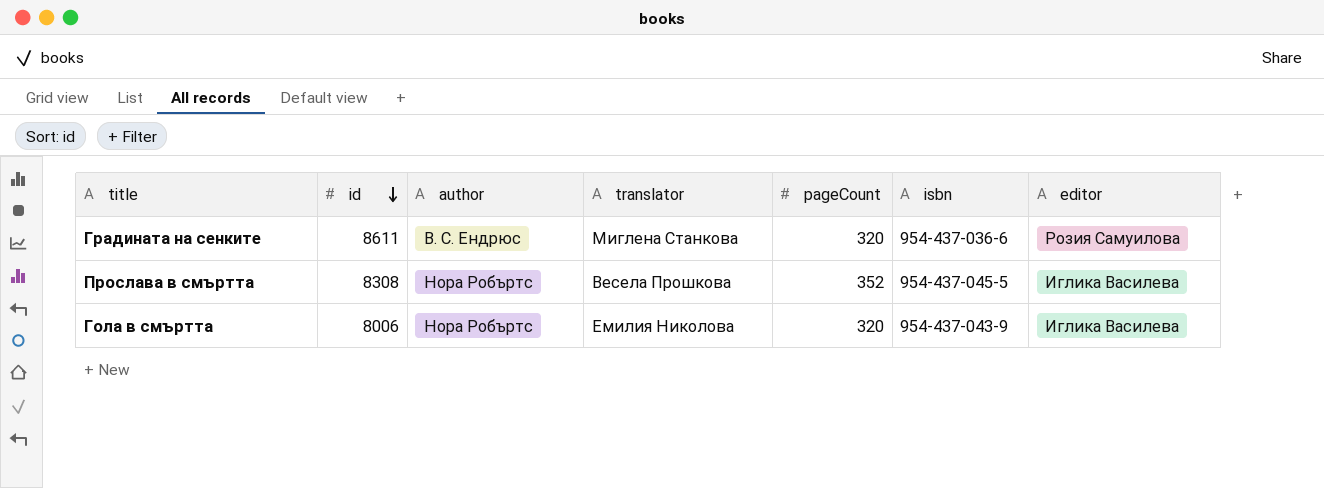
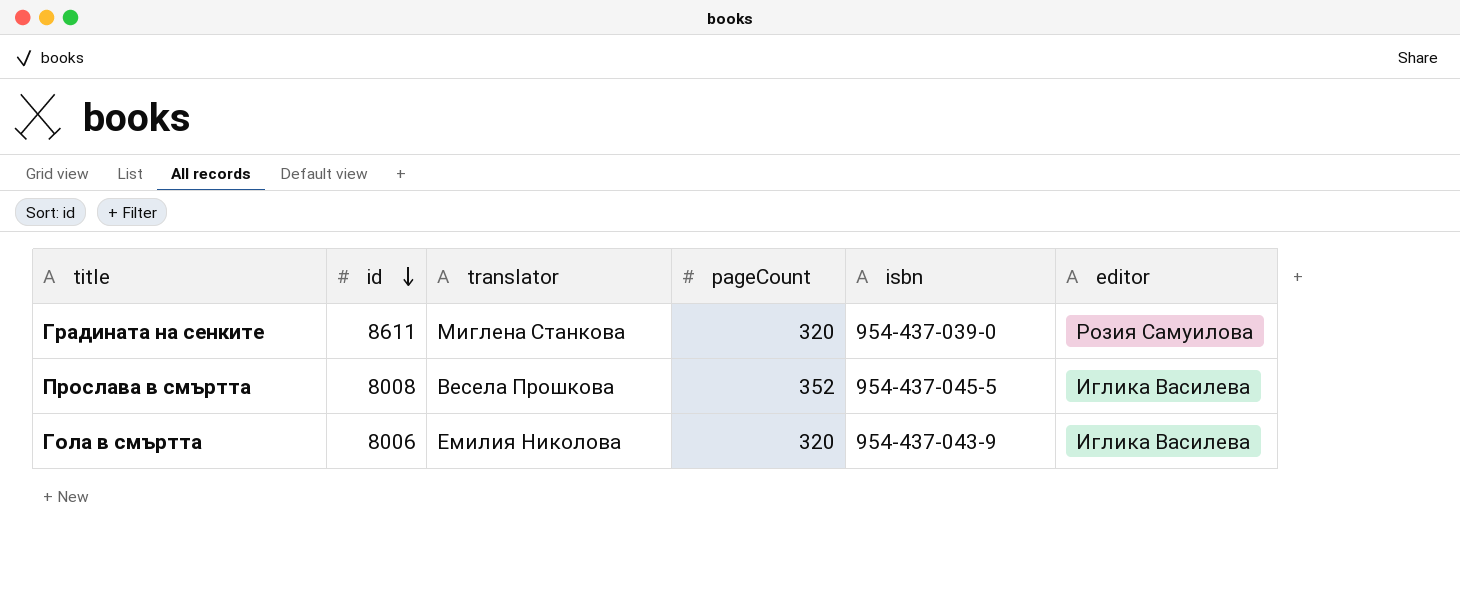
column author | position: 3 -> none
Градината на сенките | isbn: 954-437-036-6 -> 954-437-039-0
Прослава в смъртта | id: 8308 -> 8008

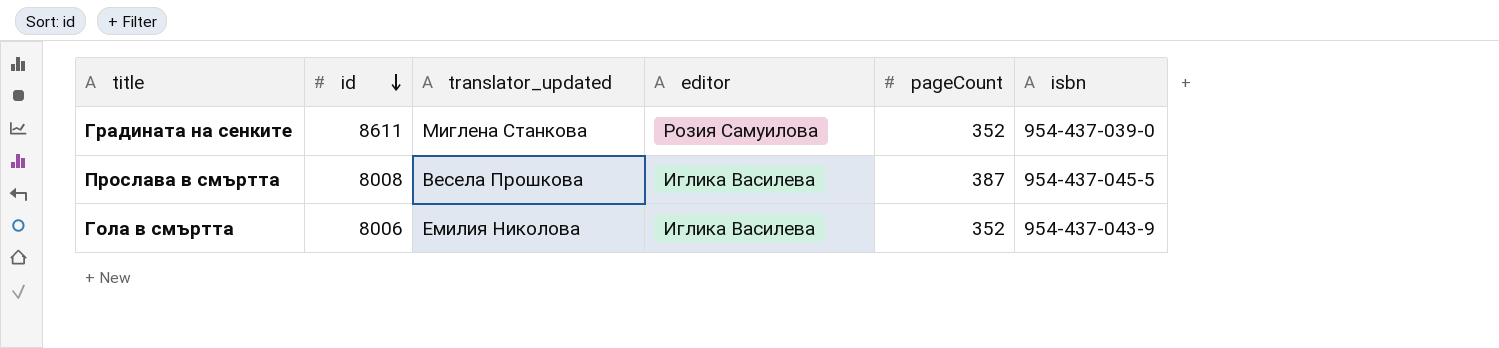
column name: translator -> translator_updated
column editor | position: 6 -> 4
Градината на сенките | pageCount: 320 -> 352
Прослава в смъртта | pageCount: 352 -> 387
Гола в смъртта | pageCount: 320 -> 352

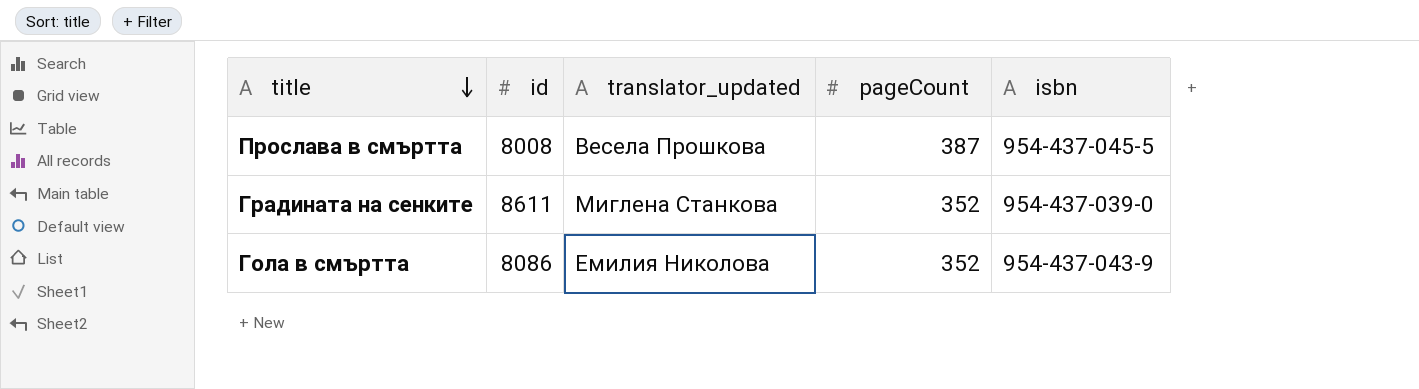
row order: id descending -> title descending
column editor | position: 4 -> none
Гола в смъртта | id: 8006 -> 8086

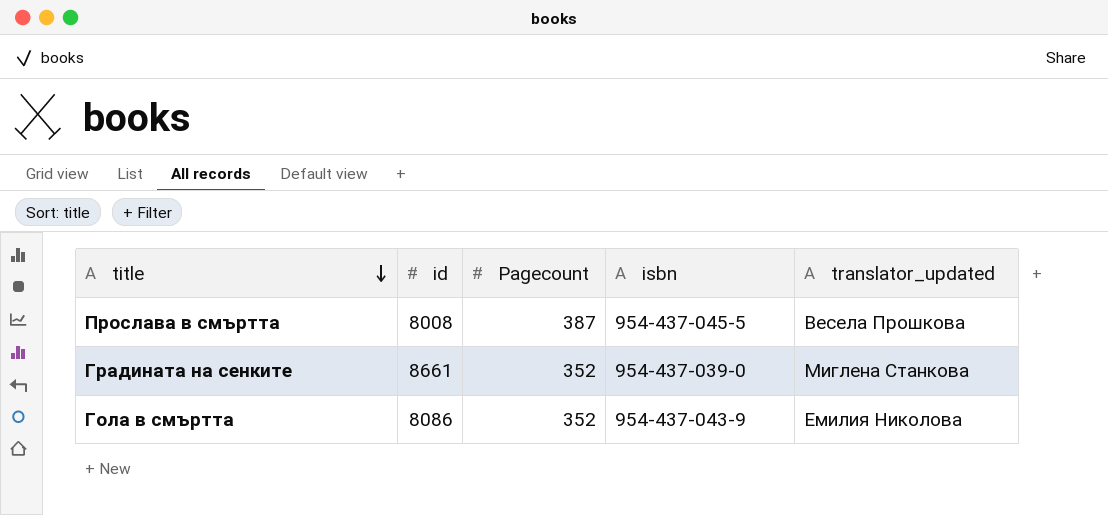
column name: pageCount -> Pagecount
column translator_updated | position: 3 -> 5
Градината на сенките | id: 8611 -> 8661

